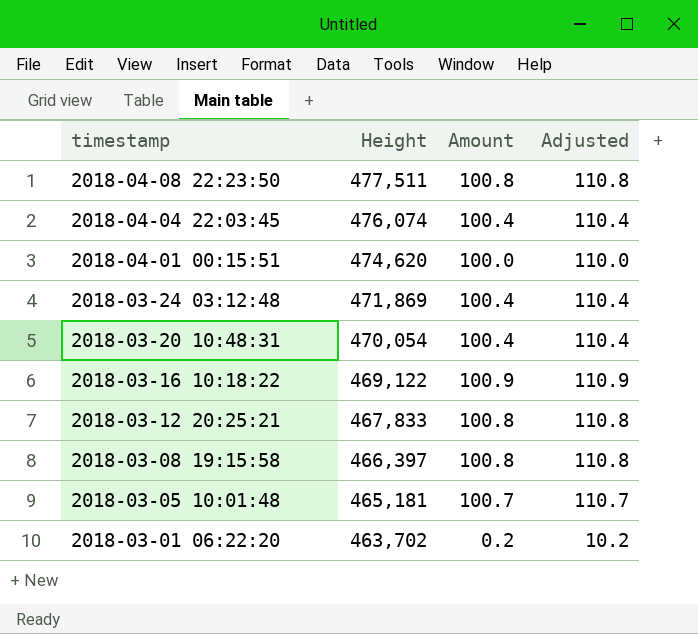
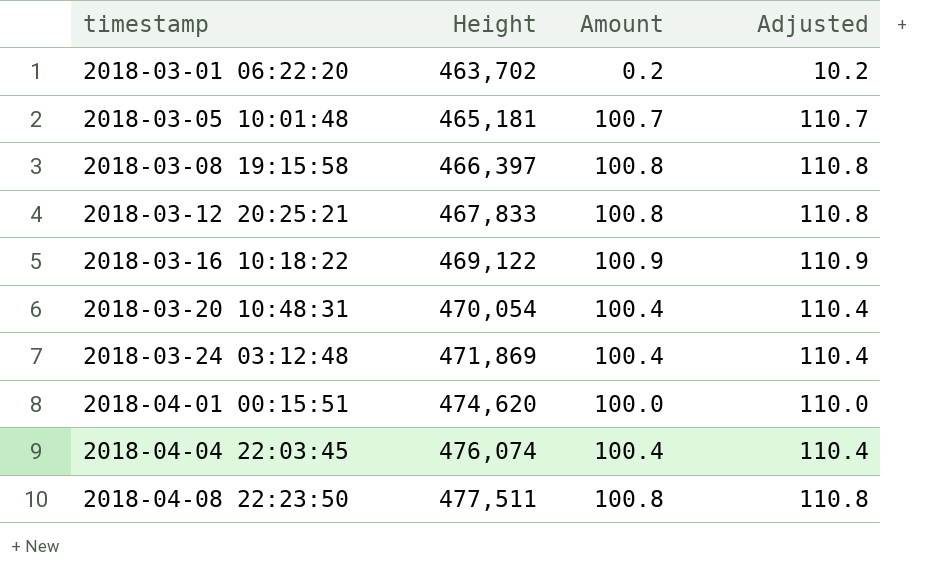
row order: timestamp descending -> timestamp ascending

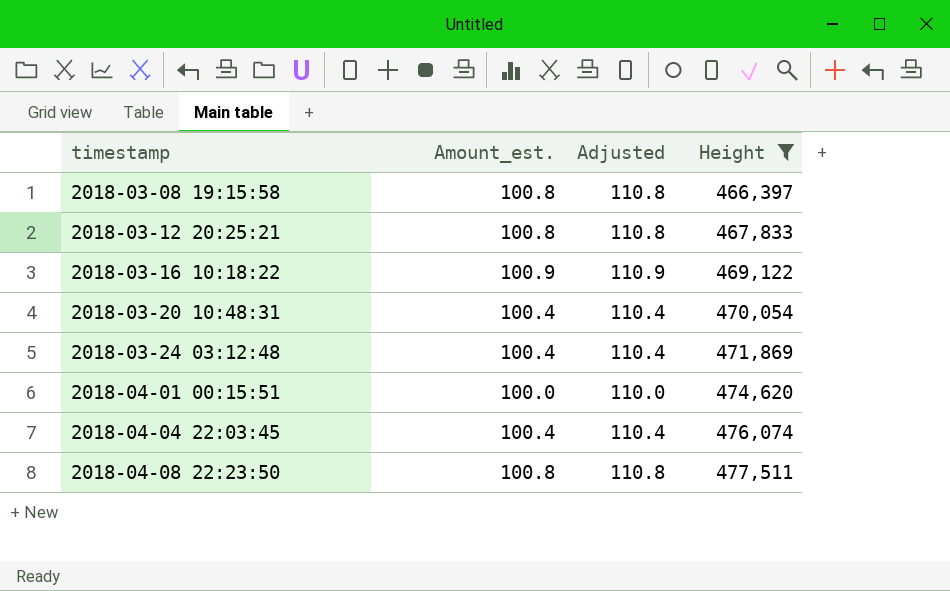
filter: none -> Height >= 466,397
column name: Amount -> Amount_est.
column Height | position: 2 -> 4

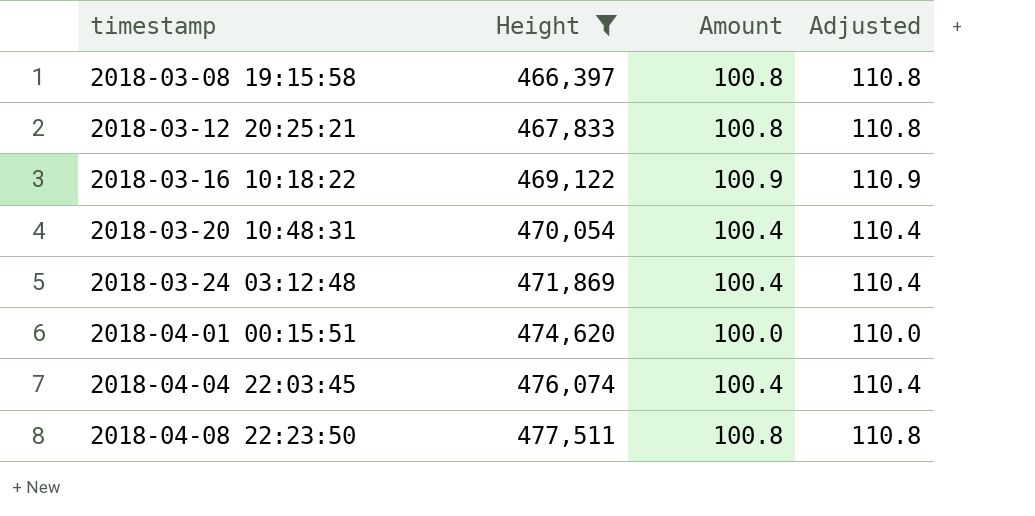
column Height | position: 4 -> 2
column name: Amount_est. -> Amount

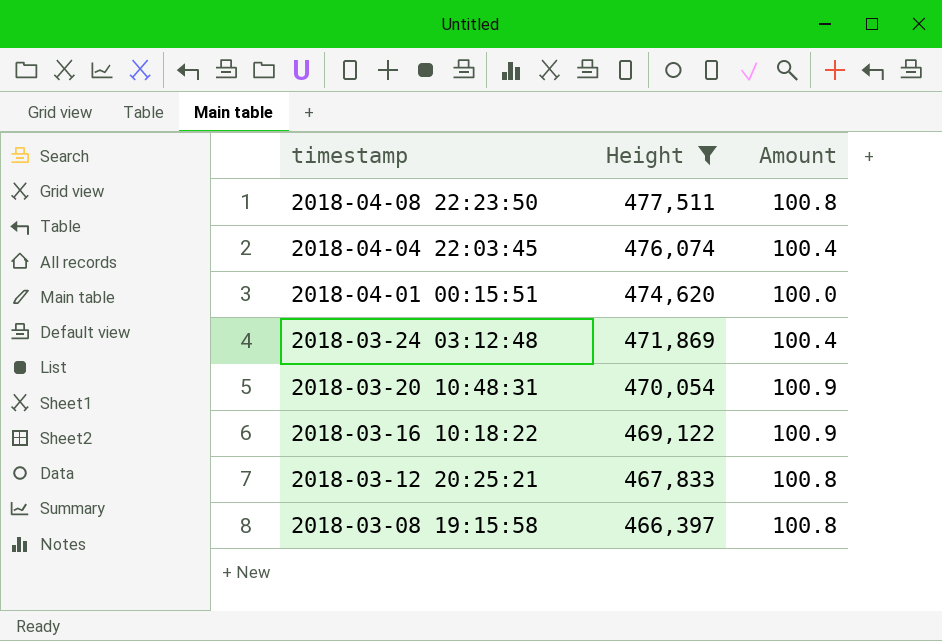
row order: timestamp ascending -> timestamp descending
column Adjusted | formula: [Amount] + 10 -> none
2018-03-20 10:48:31 | Amount: 100.4 -> 100.9

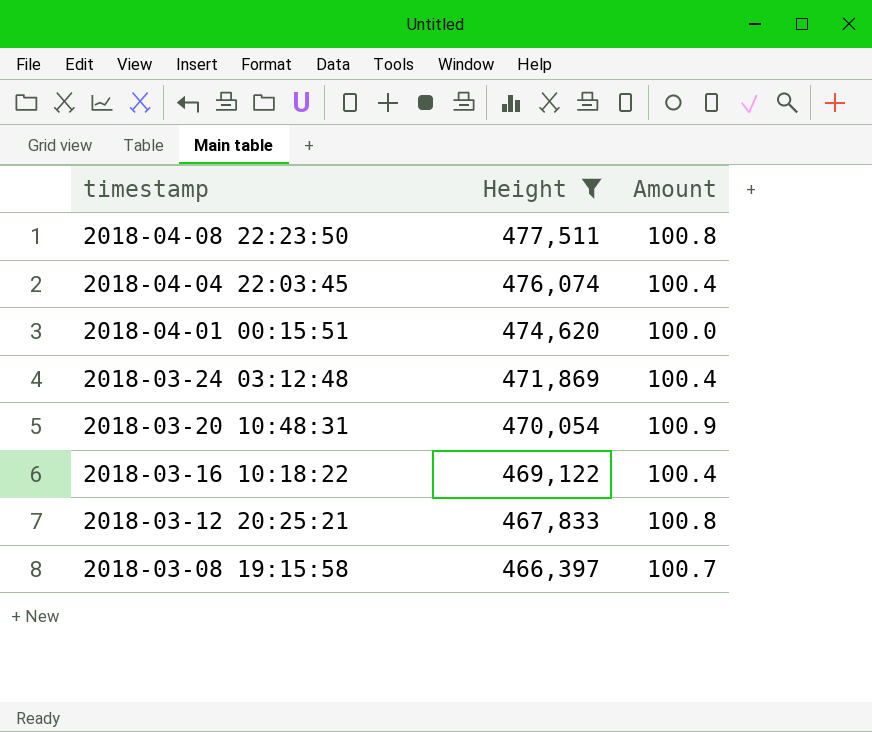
2018-03-16 10:18:22 | Amount: 100.9 -> 100.4
2018-03-08 19:15:58 | Amount: 100.8 -> 100.7

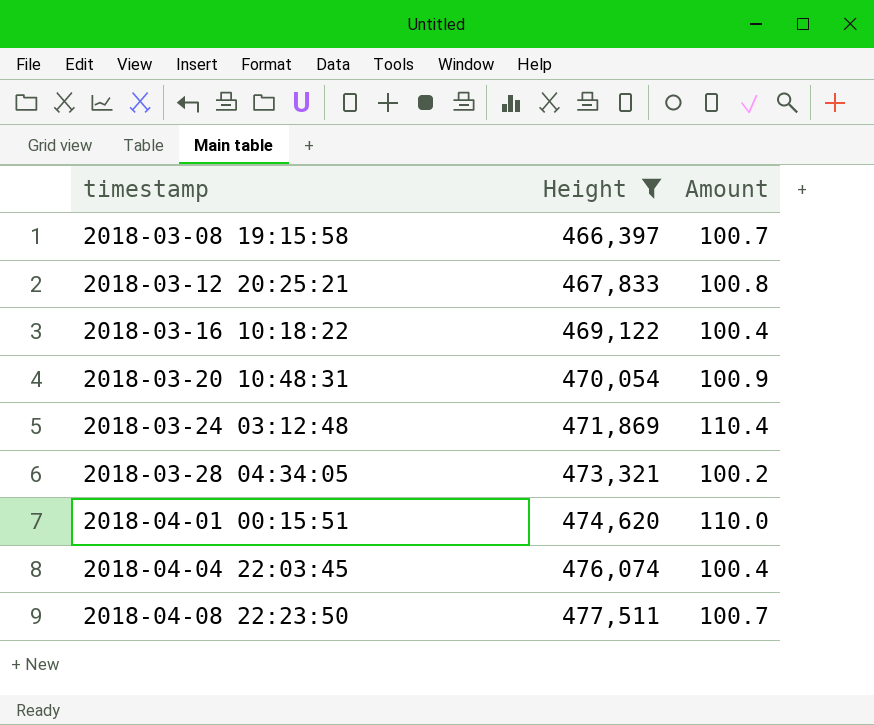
row order: timestamp descending -> timestamp ascending
2018-03-24 03:12:48 | Amount: 100.4 -> 110.4
row 2018-03-28 04:34:05: none -> 473,321 | 100.2
2018-04-01 00:15:51 | Amount: 100.0 -> 110.0
2018-04-08 22:23:50 | Amount: 100.8 -> 100.7

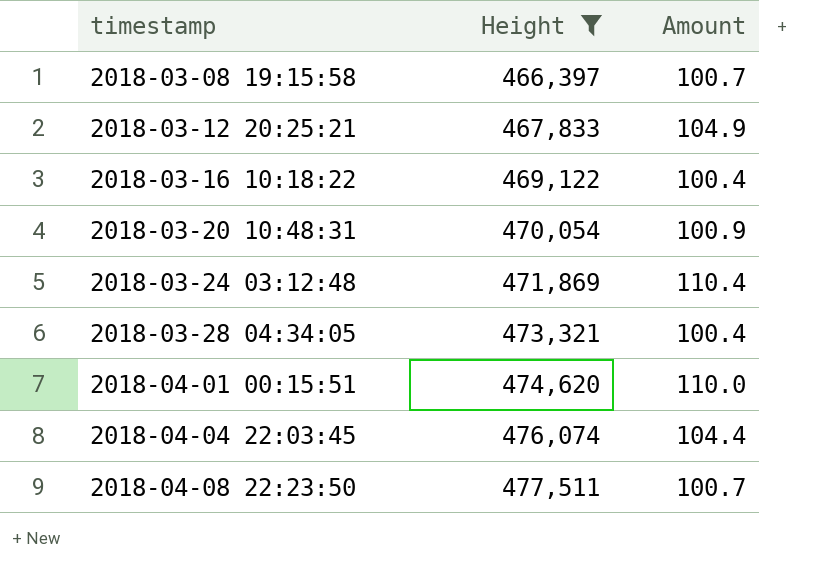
2018-03-12 20:25:21 | Amount: 100.8 -> 104.9
2018-03-28 04:34:05 | Amount: 100.2 -> 100.4
2018-04-04 22:03:45 | Amount: 100.4 -> 104.4

